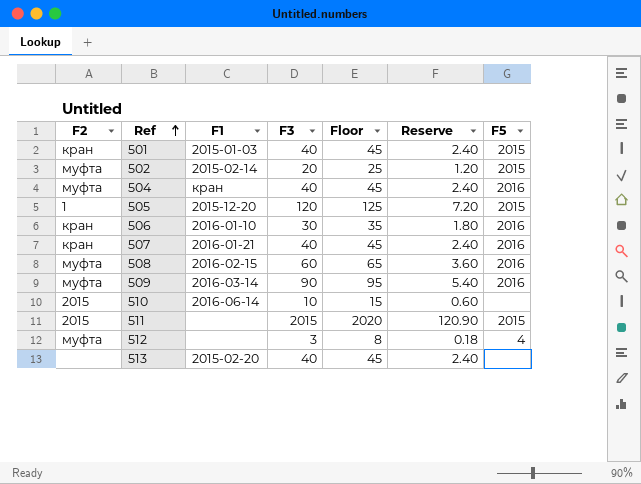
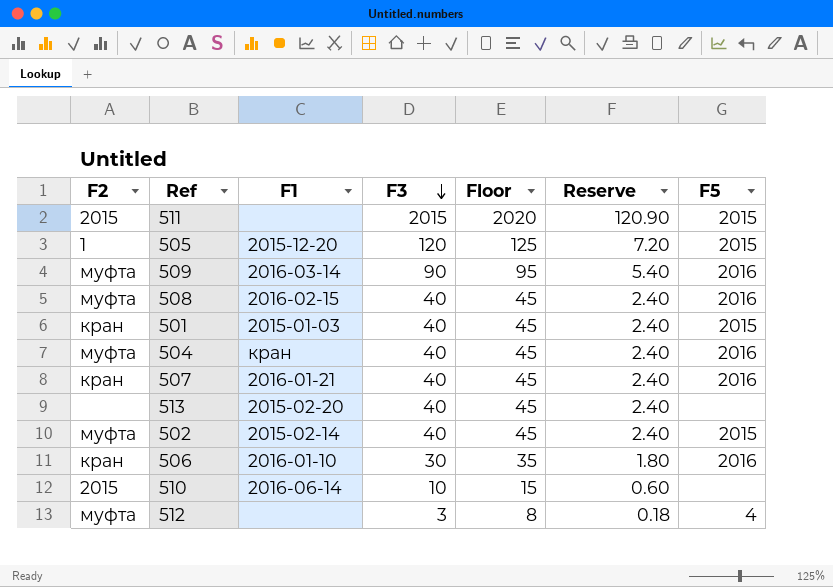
row order: Ref ascending -> F3 descending
508 | F3: 60 -> 40
508 | Floor: 65 -> 45
508 | Reserve: 3.60 -> 2.40
502 | F3: 20 -> 40
502 | Floor: 25 -> 45
502 | Reserve: 1.20 -> 2.40

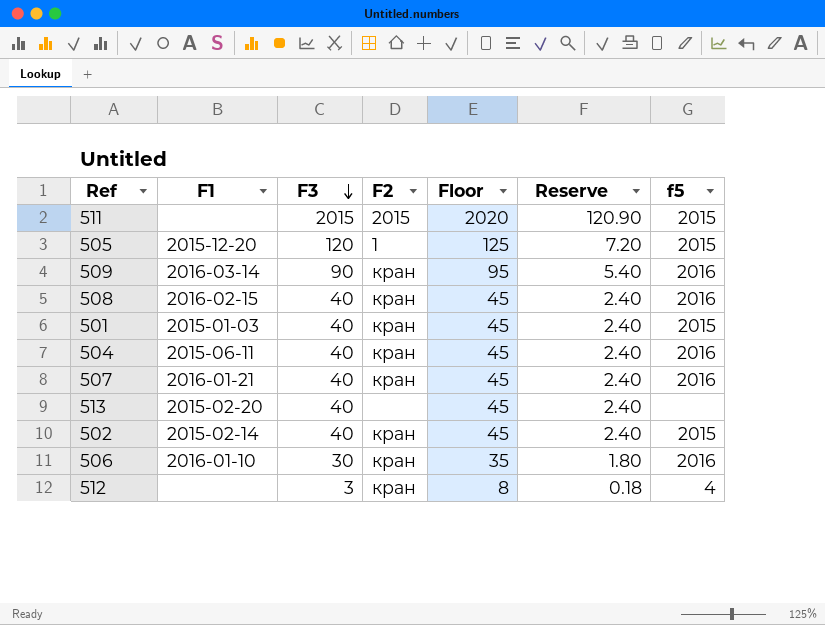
column F2 | position: 1 -> 4
column name: F5 -> f5
row 510: 2015 | 2016-06-14 | 10 | 15 | 0.60 | none -> none
509 | F2: муфта -> кран
508 | F2: муфта -> кран
504 | F1: кран -> 2015-06-11
504 | F2: муфта -> кран
502 | F2: муфта -> кран
512 | F2: муфта -> кран

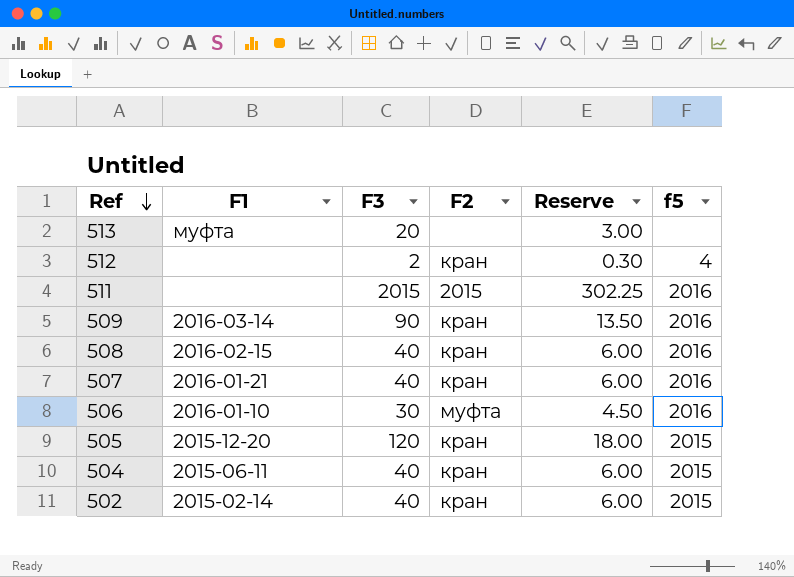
row order: F3 descending -> Ref descending
column Floor | formula: [F3] + 5 -> none
column Reserve | formula: [F3] * 0.06 -> [F3] * 0.15
row 501: 2015-01-03 | 40 | кран | 45 | 2.40 | 2015 -> none
513 | F1: 2015-02-20 -> муфта
513 | F3: 40 -> 20
512 | F3: 3 -> 2
511 | f5: 2015 -> 2016
506 | F2: кран -> муфта
505 | F2: 1 -> кран
504 | f5: 2016 -> 2015

